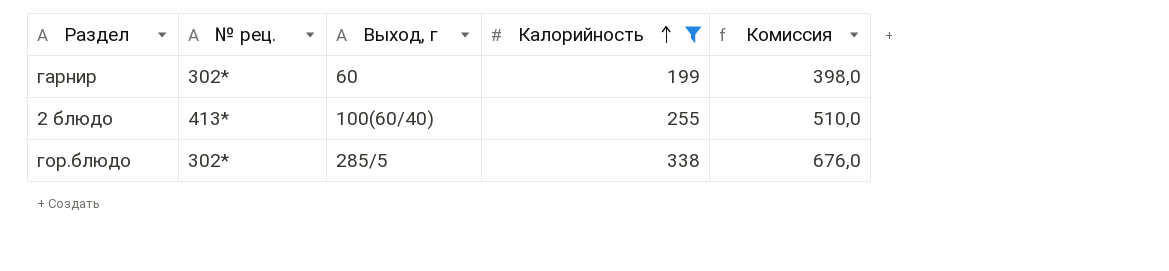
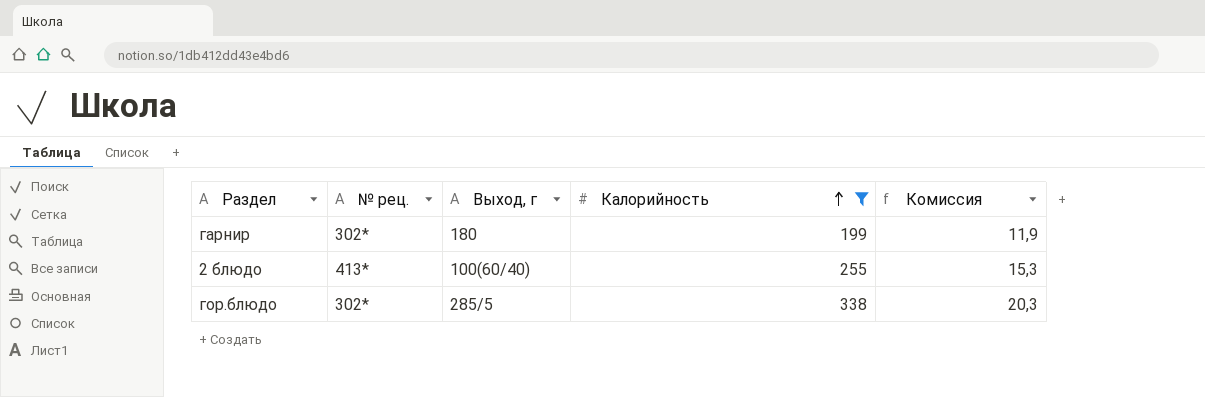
column Комиссия | formula: [Калорийность] * 2 -> [Калорийность] * 0,06
гарнир | Выход, г: 60 -> 180

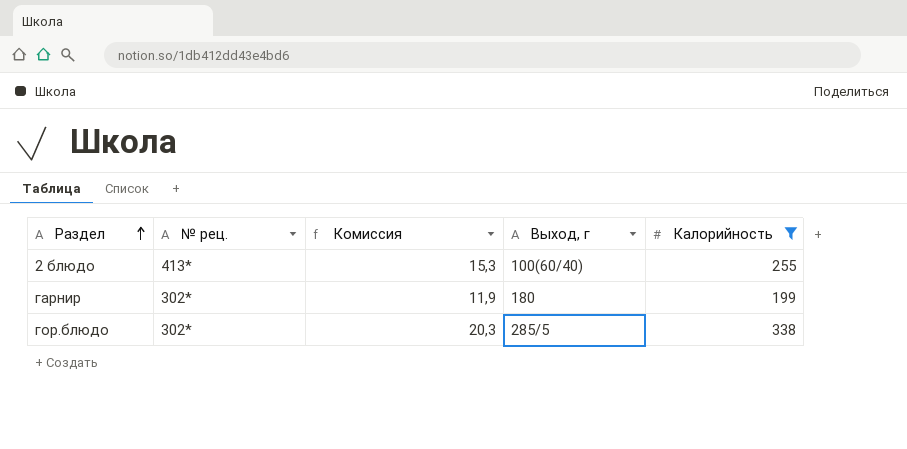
row order: Калорийность ascending -> Раздел ascending
column Комиссия | position: 5 -> 3

